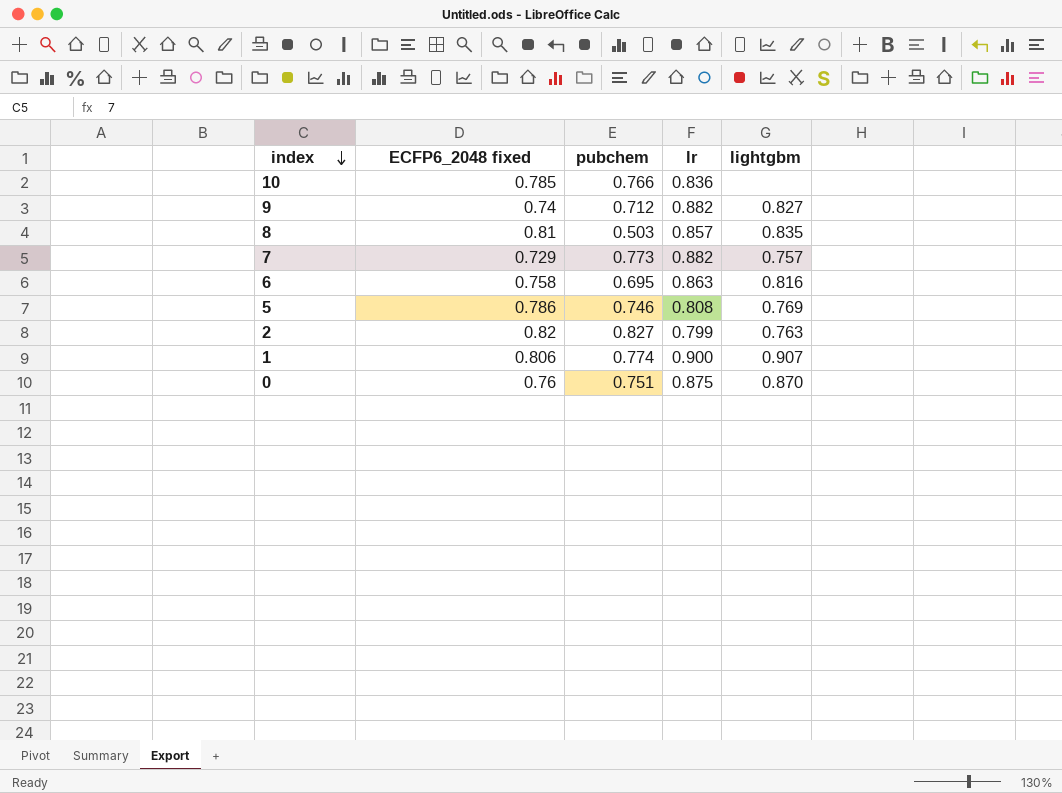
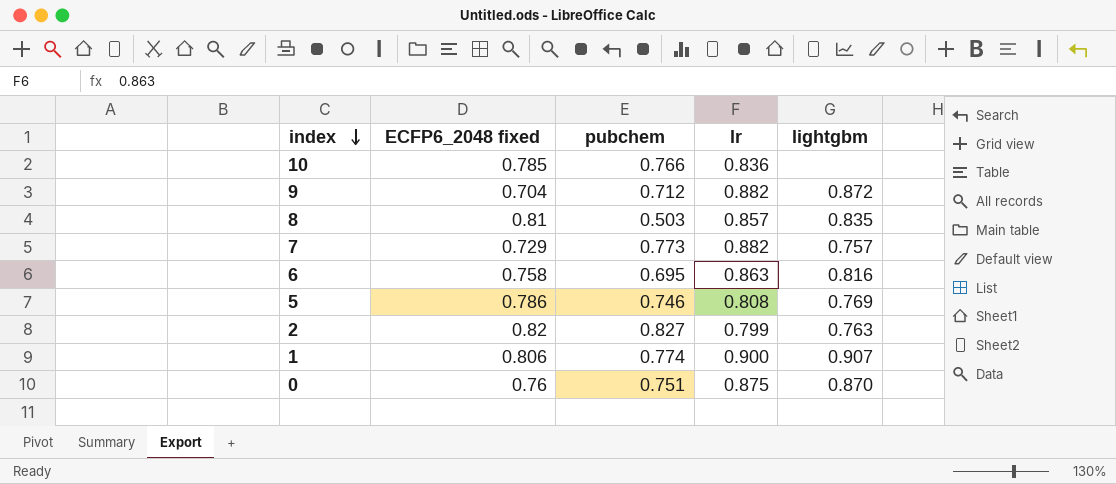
9 | ECFP6_2048 fixed: 0.74 -> 0.704
9 | lightgbm: 0.827 -> 0.872

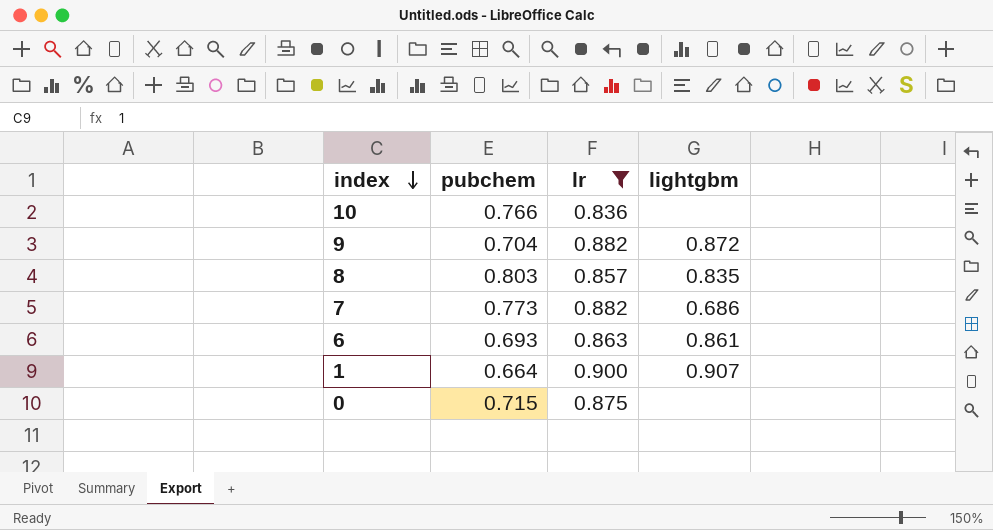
filter: none -> lr >= 0.836
column ECFP6_2048 fixed | position: 2 -> none
9 | pubchem: 0.712 -> 0.704
8 | pubchem: 0.503 -> 0.803
7 | lightgbm: 0.757 -> 0.686
6 | pubchem: 0.695 -> 0.693
6 | lightgbm: 0.816 -> 0.861
1 | pubchem: 0.774 -> 0.664
0 | pubchem: 0.751 -> 0.715
0 | lightgbm: 0.870 -> none

